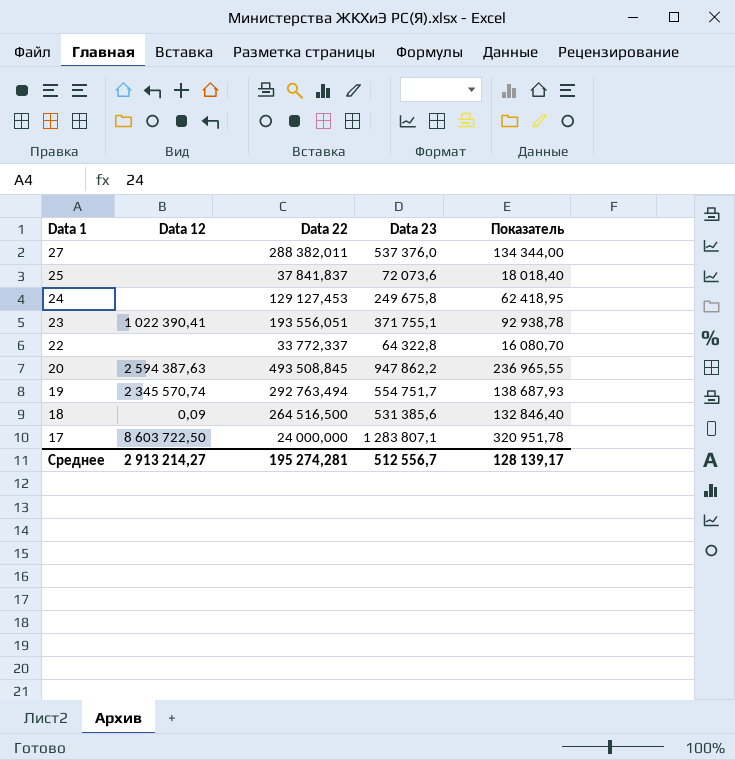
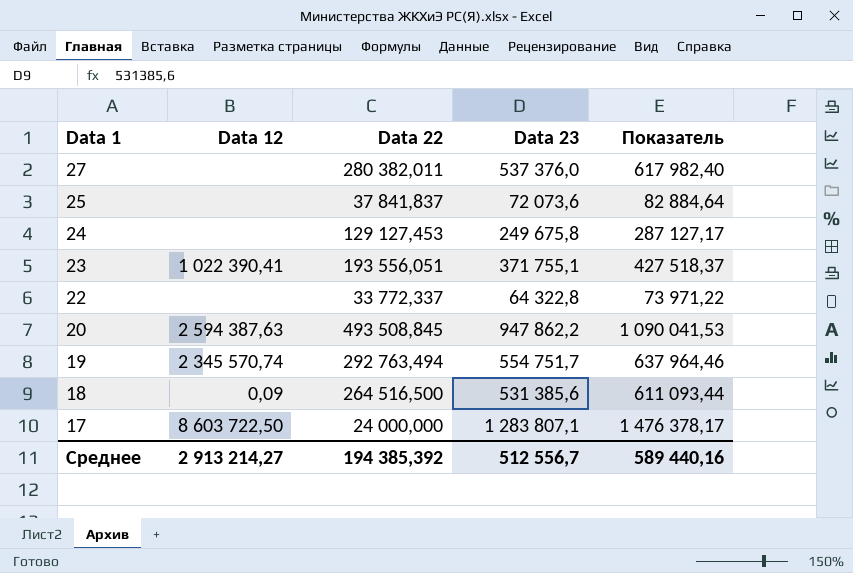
column Показатель | formula: [Data 23] * 0,25 -> [Data 23] * 1,15
27 | Data 22: 288 382,011 -> 280 382,011
Среднее | Data 22: 195 274,281 -> 194 385,392
Среднее | Показатель: 128 139,17 -> 589 440,16

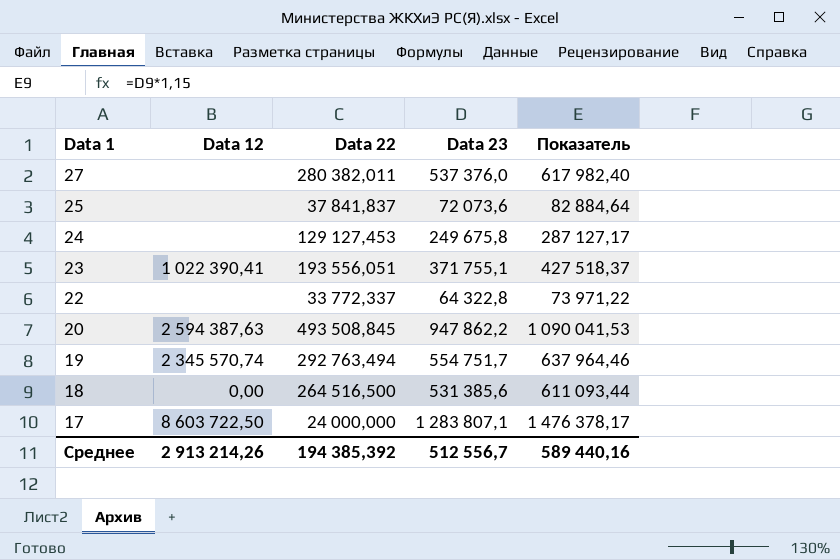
18 | Data 12: 0,09 -> 0,00
Среднее | Data 12: 2 913 214,27 -> 2 913 214,26

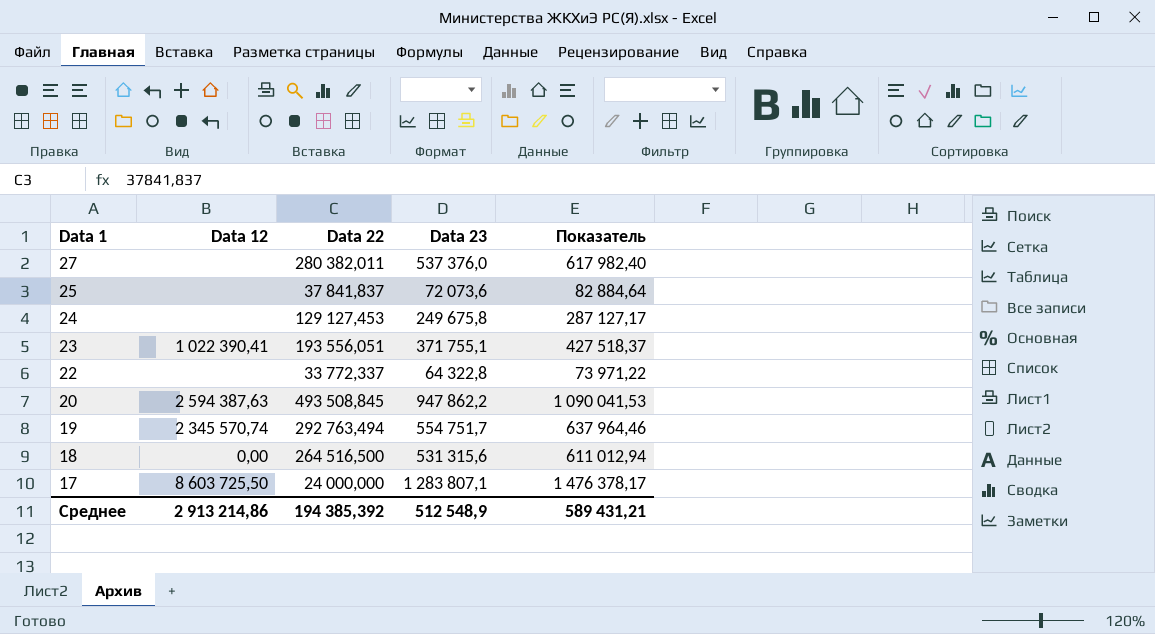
18 | Data 23: 531 385,6 -> 531 315,6
18 | Показатель: 611 093,44 -> 611 012,94
17 | Data 12: 8 603 722,50 -> 8 603 725,50
Среднее | Data 12: 2 913 214,26 -> 2 913 214,86
Среднее | Data 23: 512 556,7 -> 512 548,9
Среднее | Показатель: 589 440,16 -> 589 431,21

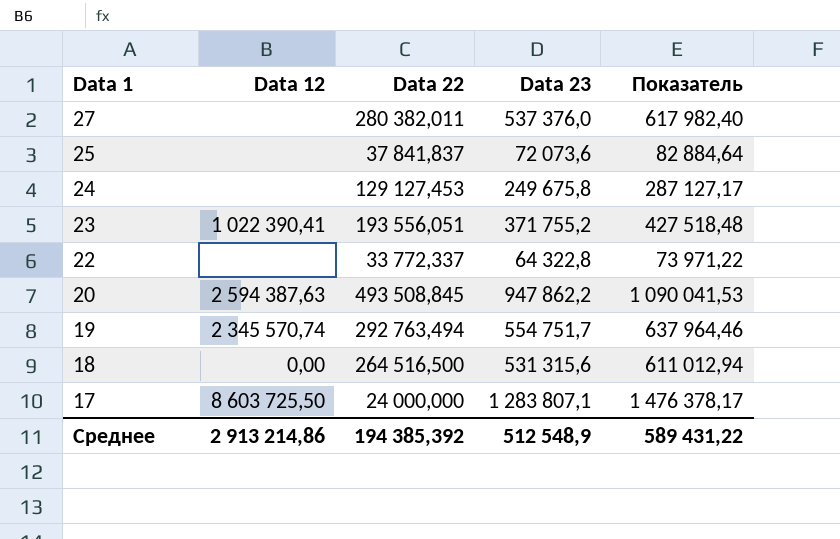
23 | Data 23: 371 755,1 -> 371 755,2
23 | Показатель: 427 518,37 -> 427 518,48
Среднее | Показатель: 589 431,21 -> 589 431,22

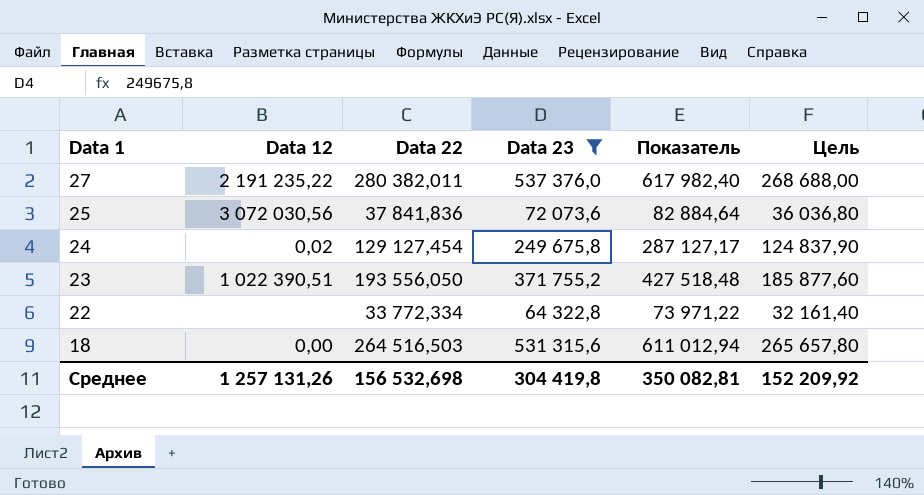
filter: none -> Data 23 <= 537 376,0
column Цель | formula: none -> [Data 23] * 0,5
27 | Data 12: none -> 2 191 235,22
25 | Data 12: none -> 3 072 030,56
25 | Data 22: 37 841,837 -> 37 841,836
24 | Data 12: none -> 0,02
24 | Data 22: 129 127,453 -> 129 127,454
23 | Data 12: 1 022 390,41 -> 1 022 390,51
23 | Data 22: 193 556,051 -> 193 556,050
22 | Data 22: 33 772,337 -> 33 772,334
18 | Data 22: 264 516,500 -> 264 516,503
Среднее | Data 12: 2 913 214,86 -> 1 257 131,26
Среднее | Data 22: 194 385,392 -> 156 532,698
Среднее | Data 23: 512 548,9 -> 304 419,8
Среднее | Показатель: 589 431,22 -> 350 082,81

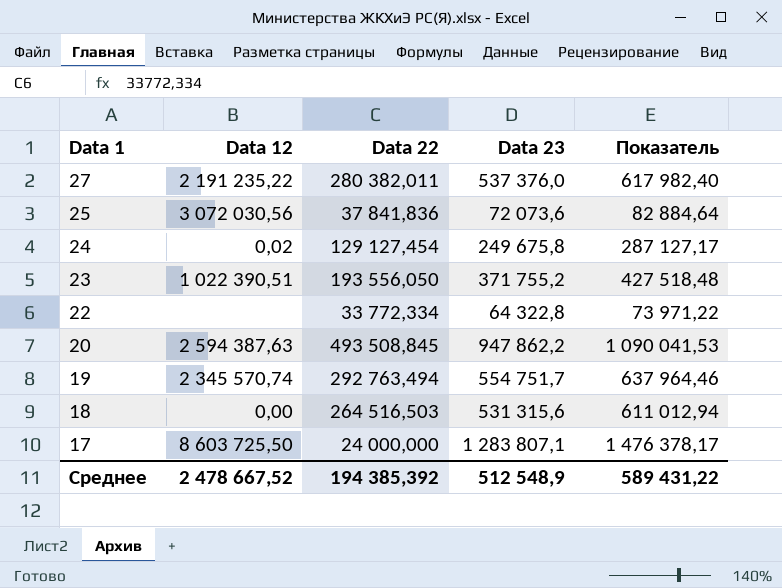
filter: Data 23 <= 537 376,0 -> none
column Цель | formula: [Data 23] * 0,5 -> none
Среднее | Data 12: 1 257 131,26 -> 2 478 667,52
Среднее | Data 22: 156 532,698 -> 194 385,392
Среднее | Data 23: 304 419,8 -> 512 548,9
Среднее | Показатель: 350 082,81 -> 589 431,22

